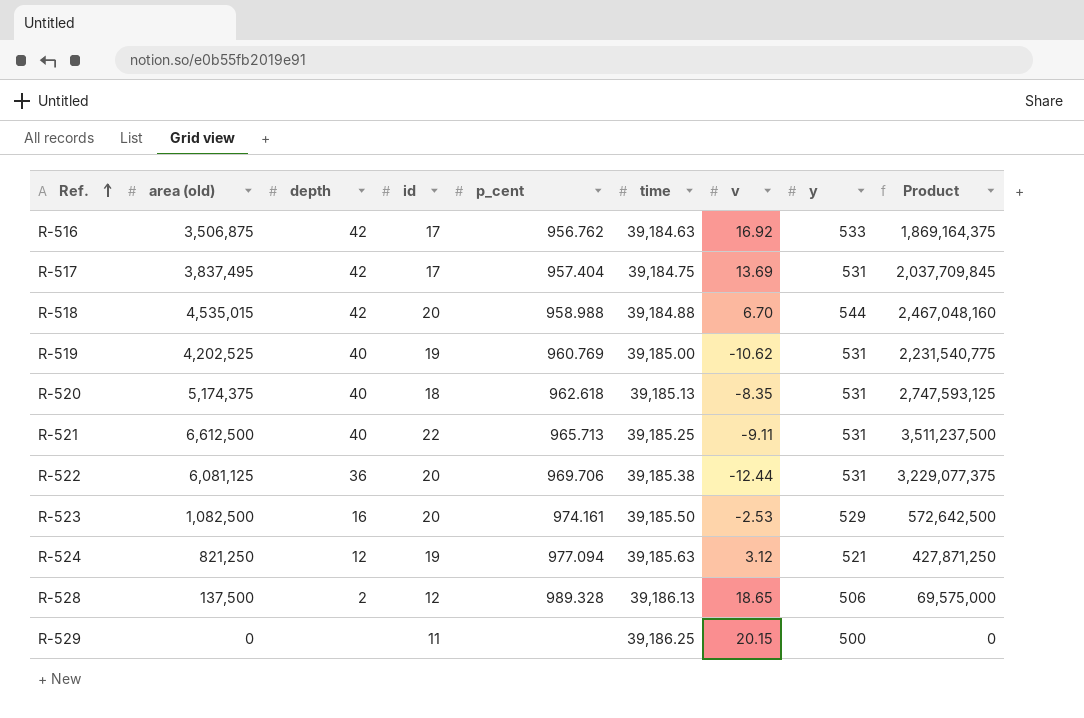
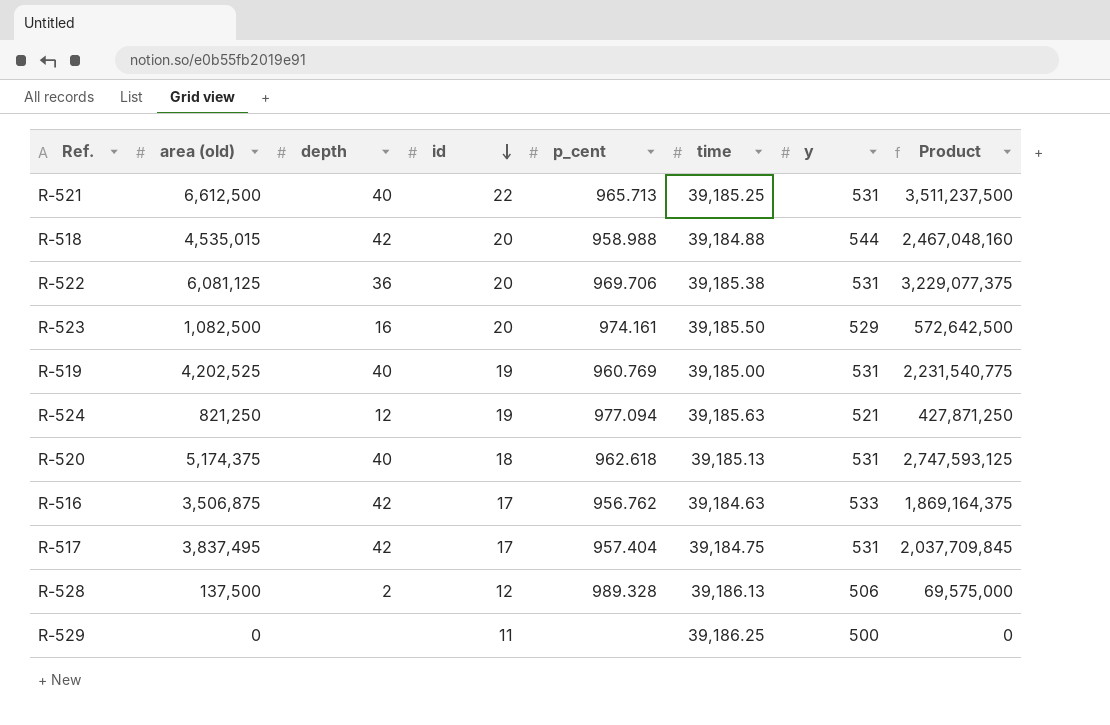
row order: Ref. ascending -> id descending
column v | position: 7 -> none

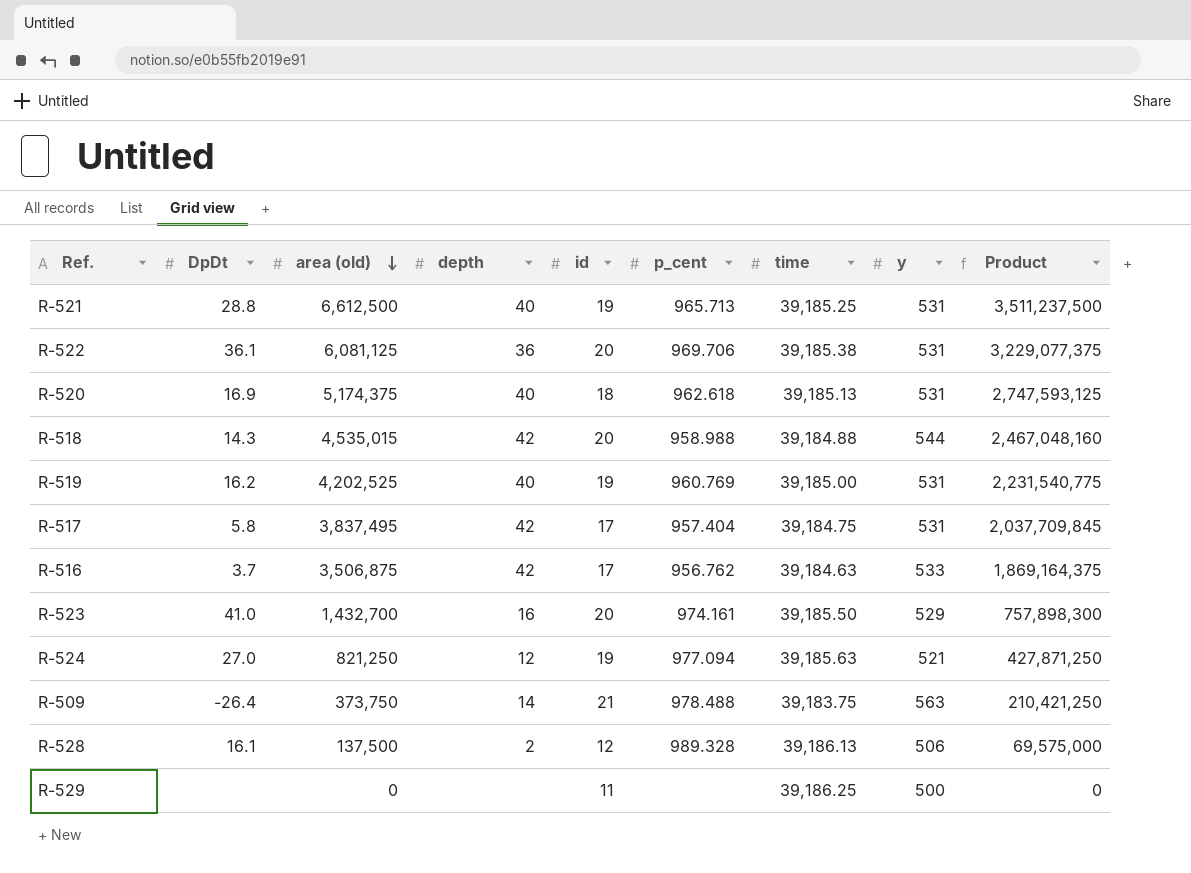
row order: id descending -> area (old) descending
column DpDt | position: none -> 2
R-521 | id: 22 -> 19
R-523 | area (old): 1,082,500 -> 1,432,700
R-523 | Product: 572,642,500 -> 757,898,300
row R-509: none -> -26.4 | 373,750 | 14 | 21 | 978.488 | 39,183.75 | 563 | 210,421,250

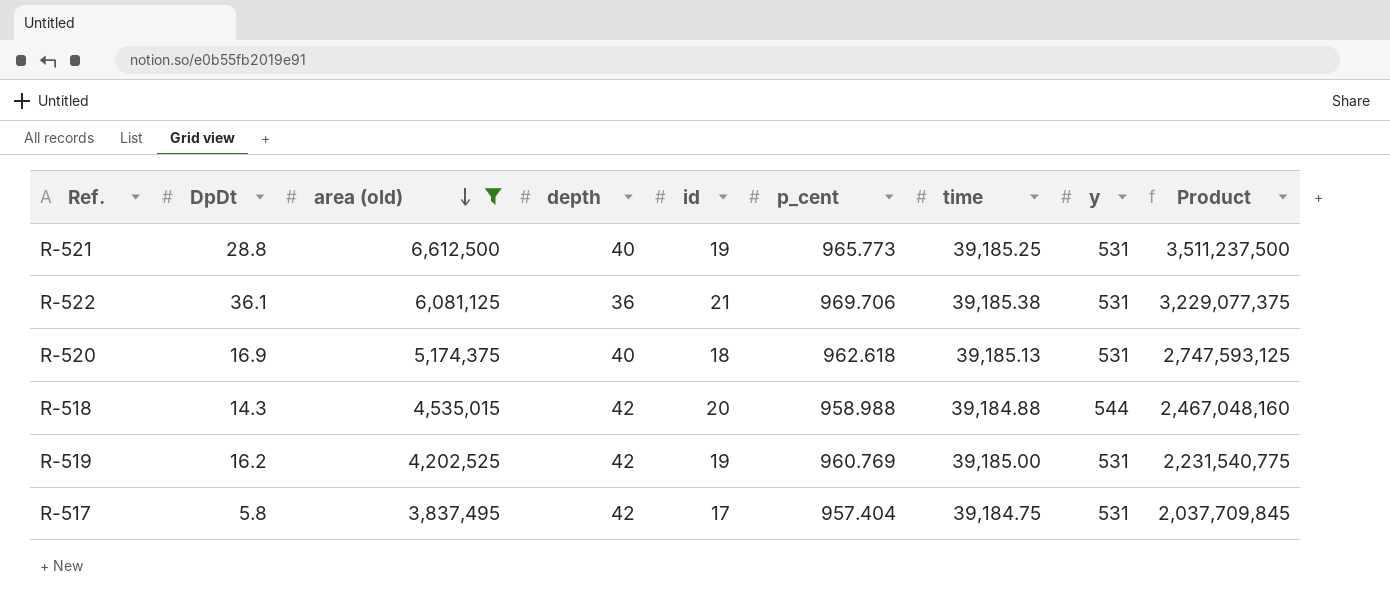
filter: none -> area (old) >= 3,837,495
R-521 | p_cent: 965.713 -> 965.773
R-522 | id: 20 -> 21
R-519 | depth: 40 -> 42

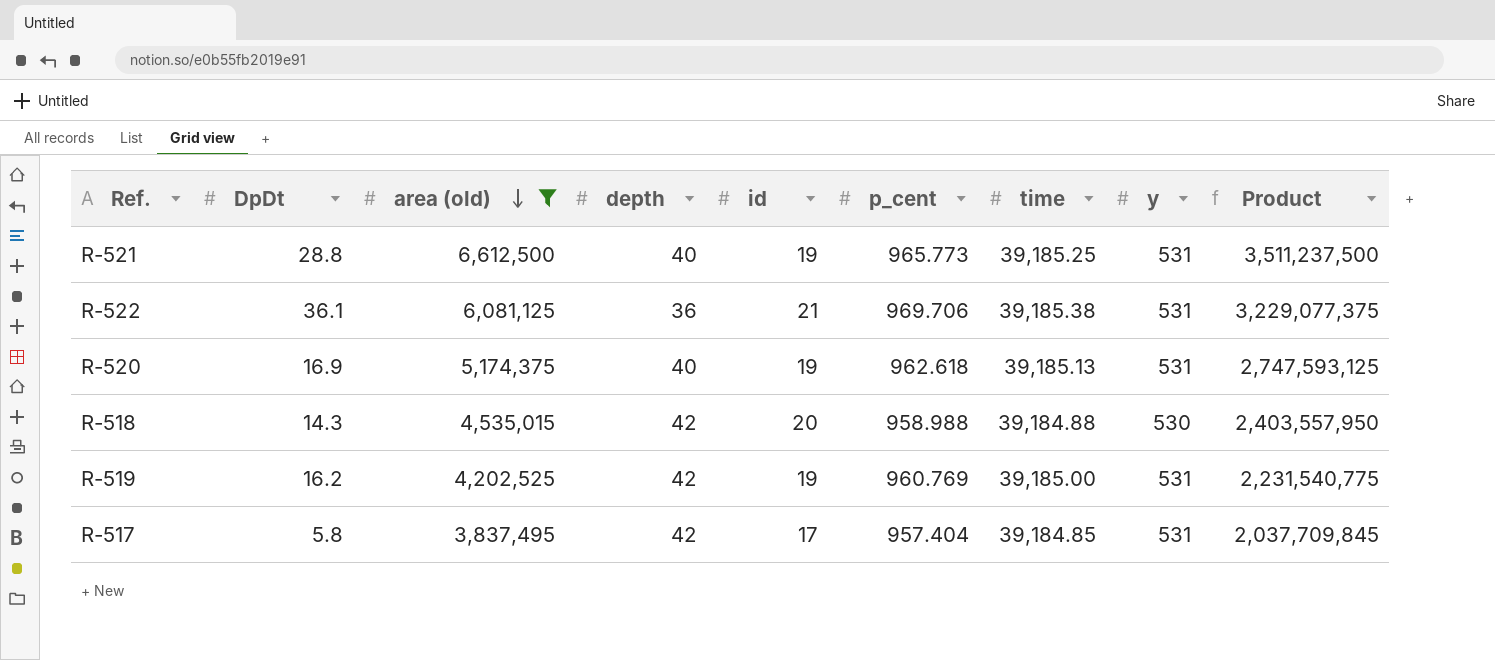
R-520 | id: 18 -> 19
R-518 | y: 544 -> 530
R-518 | Product: 2,467,048,160 -> 2,403,557,950
R-517 | time: 39,184.75 -> 39,184.85

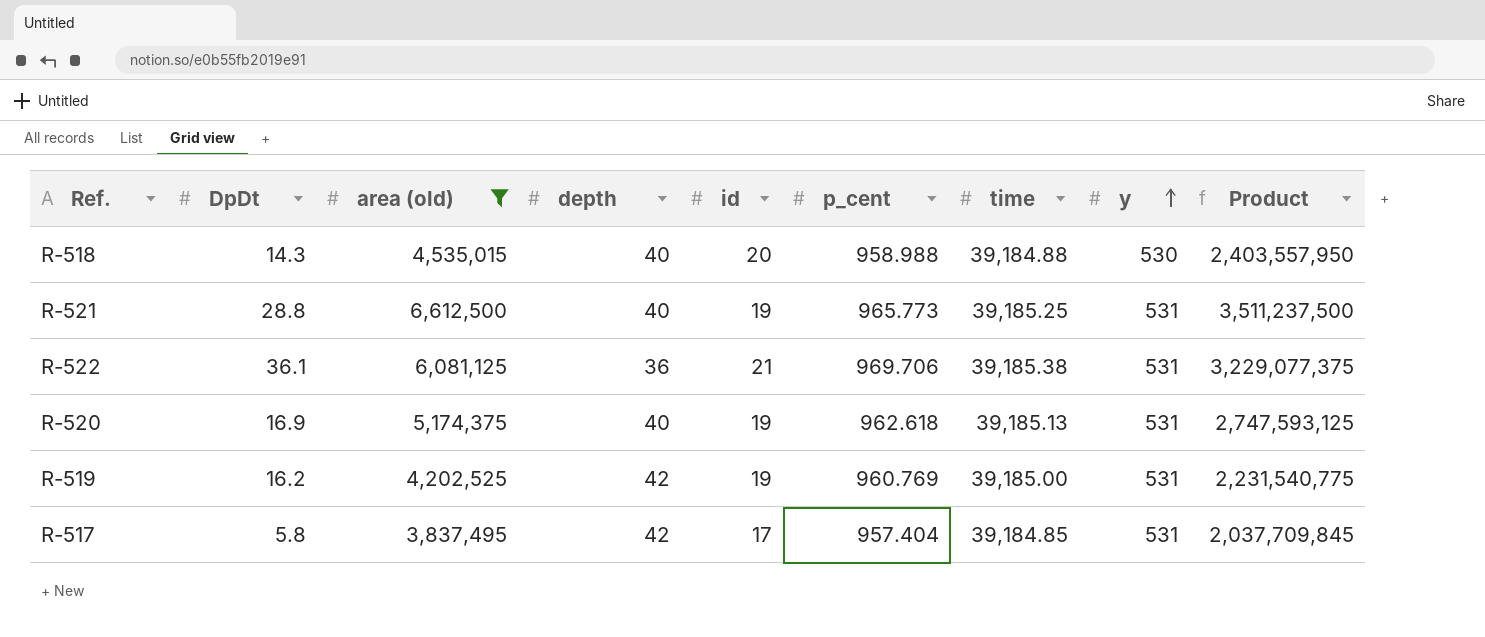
row order: area (old) descending -> y ascending
R-518 | depth: 42 -> 40

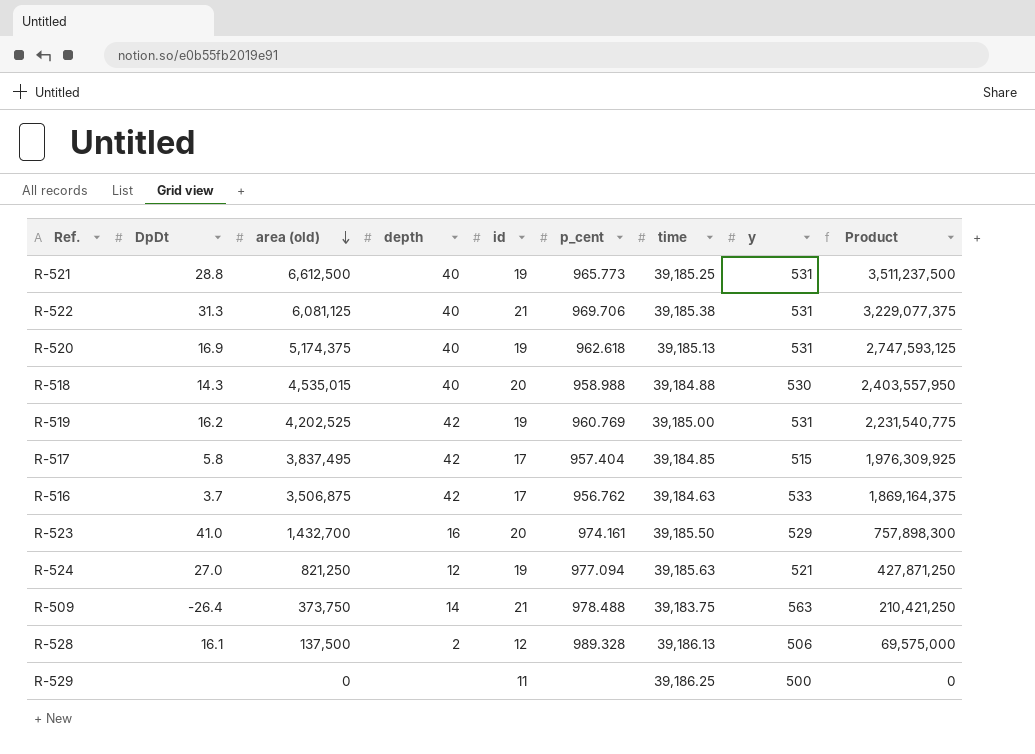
filter: area (old) >= 3,837,495 -> none
row order: y ascending -> area (old) descending
R-522 | DpDt: 36.1 -> 31.3
R-522 | depth: 36 -> 40
R-517 | y: 531 -> 515
R-517 | Product: 2,037,709,845 -> 1,976,309,925

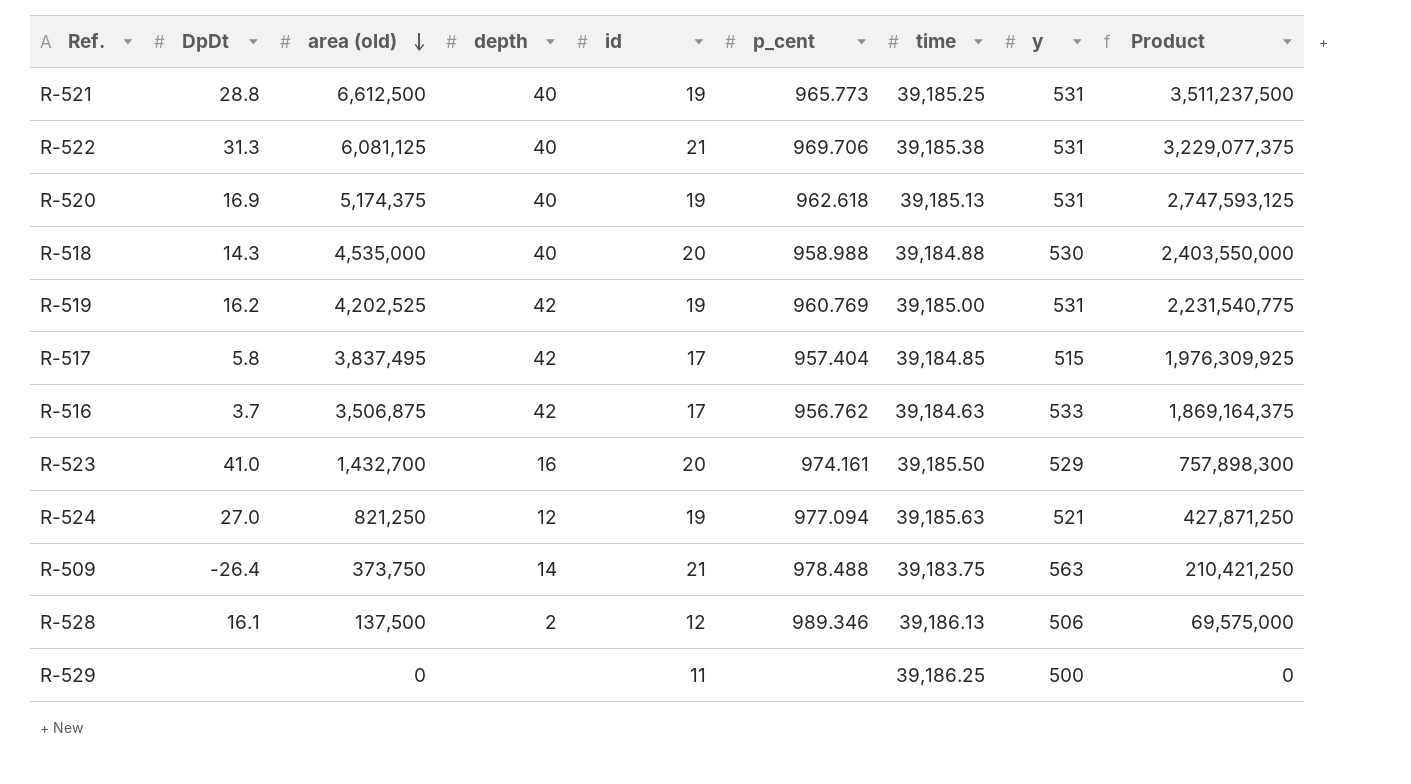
R-518 | area (old): 4,535,015 -> 4,535,000
R-518 | Product: 2,403,557,950 -> 2,403,550,000
R-528 | p_cent: 989.328 -> 989.346

